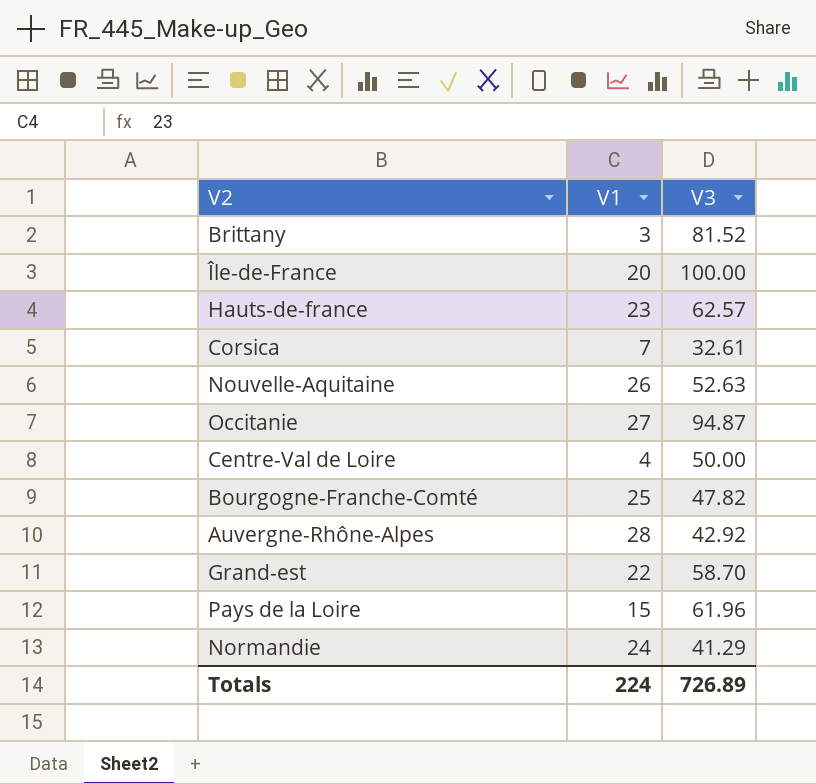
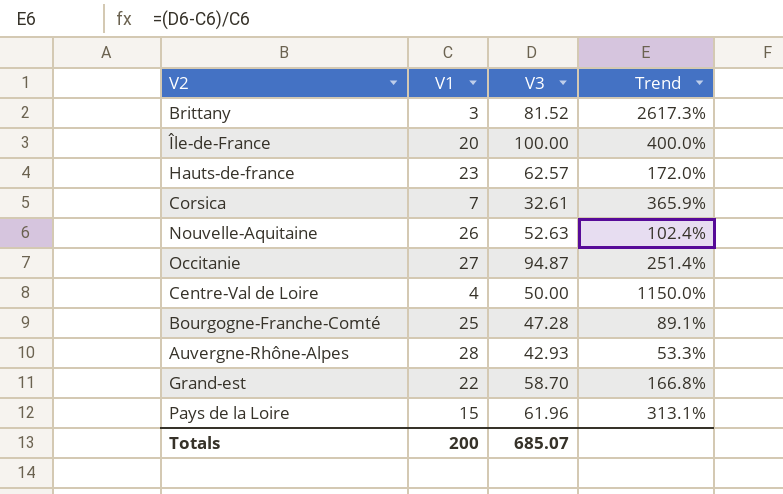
column Trend | formula: none -> ([V3] - [V1]) / [V1]
row Normandie: 24 | 41.29 -> none
Bourgogne-Franche-Comté | V3: 47.82 -> 47.28
Auvergne-Rhône-Alpes | V3: 42.92 -> 42.93
Totals | V1: 224 -> 200
Totals | V3: 726.89 -> 685.07

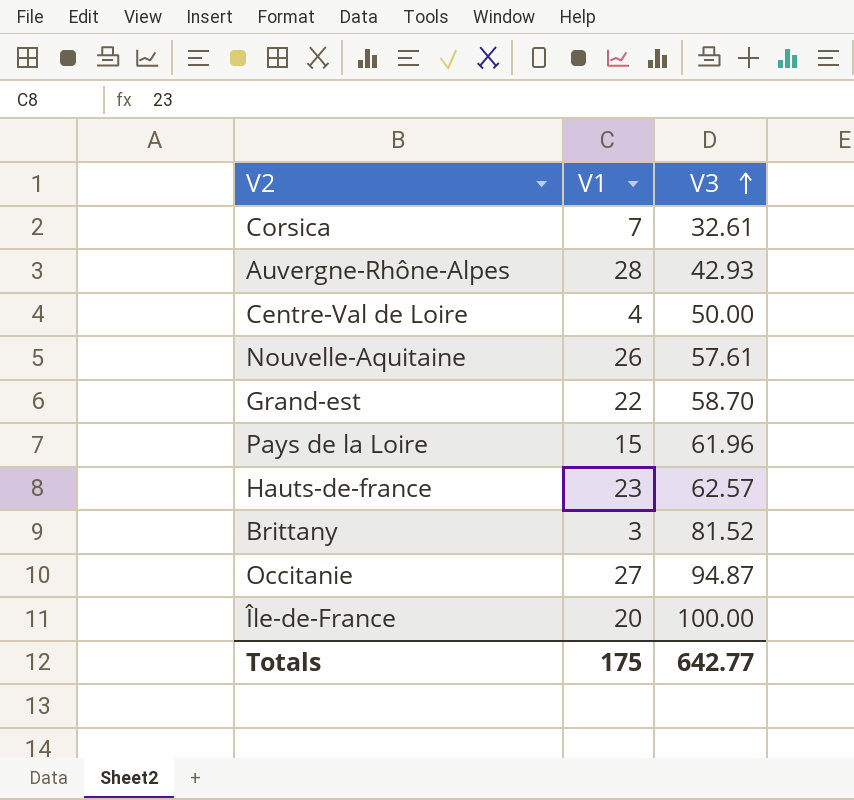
row order: none -> V3 ascending
column Trend | formula: ([V3] - [V1]) / [V1] -> none
row Bourgogne-Franche-Comté: 25 | 47.28 | 89.1% -> none
Nouvelle-Aquitaine | V3: 52.63 -> 57.61
Totals | V1: 200 -> 175
Totals | V3: 685.07 -> 642.77

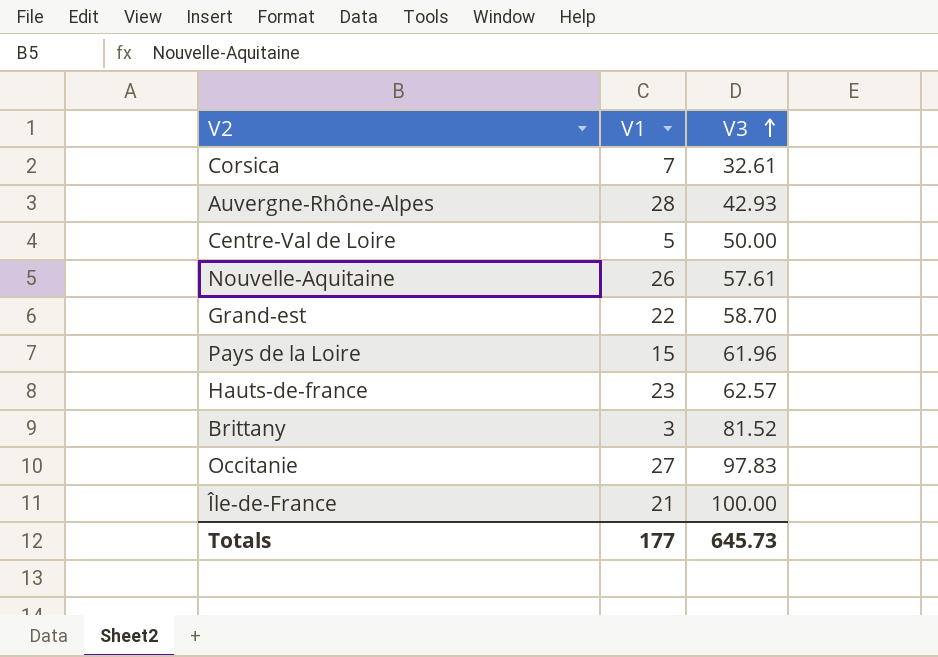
Centre-Val de Loire | V1: 4 -> 5
Occitanie | V3: 94.87 -> 97.83
Île-de-France | V1: 20 -> 21
Totals | V1: 175 -> 177
Totals | V3: 642.77 -> 645.73

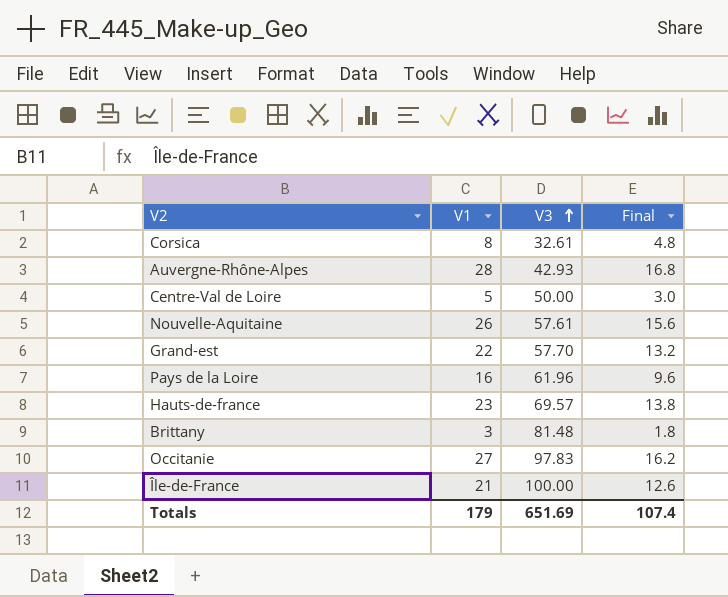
column Final | formula: none -> [V1] * 0.6
Corsica | V1: 7 -> 8
Grand-est | V3: 58.70 -> 57.70
Pays de la Loire | V1: 15 -> 16
Hauts-de-france | V3: 62.57 -> 69.57
Brittany | V3: 81.52 -> 81.48
Totals | V1: 177 -> 179
Totals | V3: 645.73 -> 651.69

